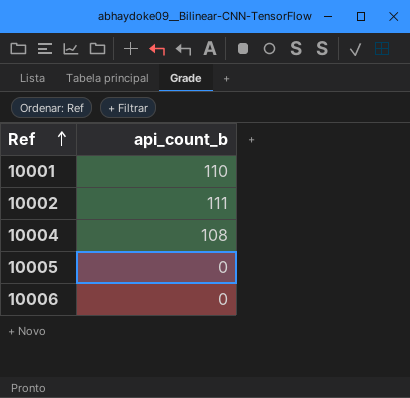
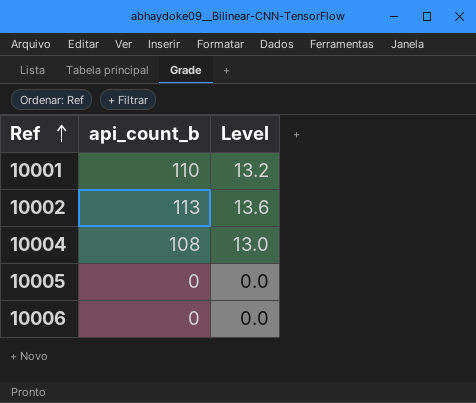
column Level | formula: none -> [api_count_b] * 0.12
10002 | api_count_b: 111 -> 113

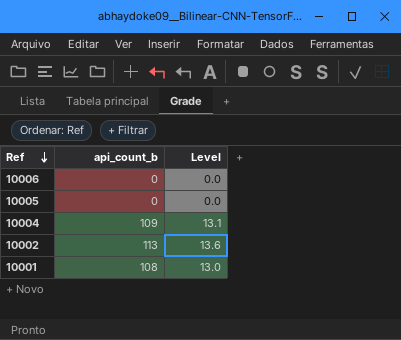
row order: Ref ascending -> Ref descending
10004 | api_count_b: 108 -> 109
10004 | Level: 13.0 -> 13.1
10001 | api_count_b: 110 -> 108
10001 | Level: 13.2 -> 13.0

